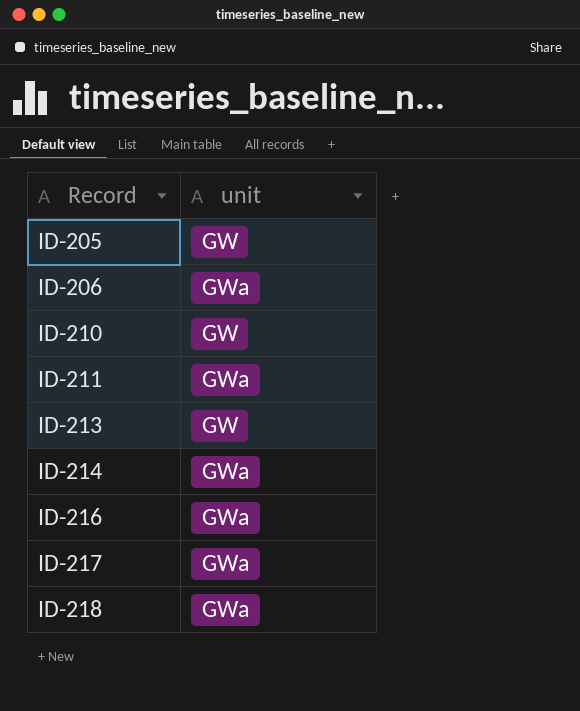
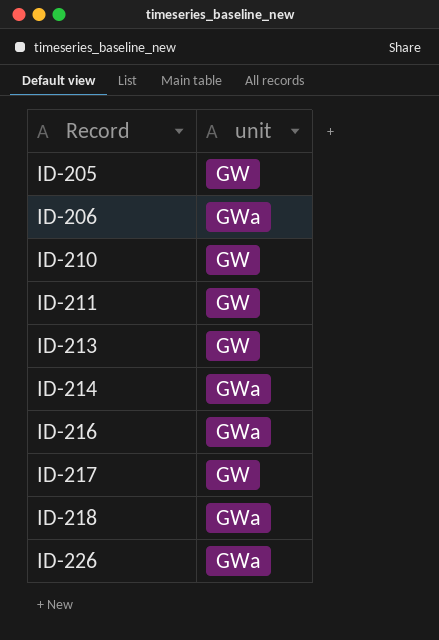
ID-211 | unit: GWa -> GW
ID-217 | unit: GWa -> GW
row ID-226: none -> GWa

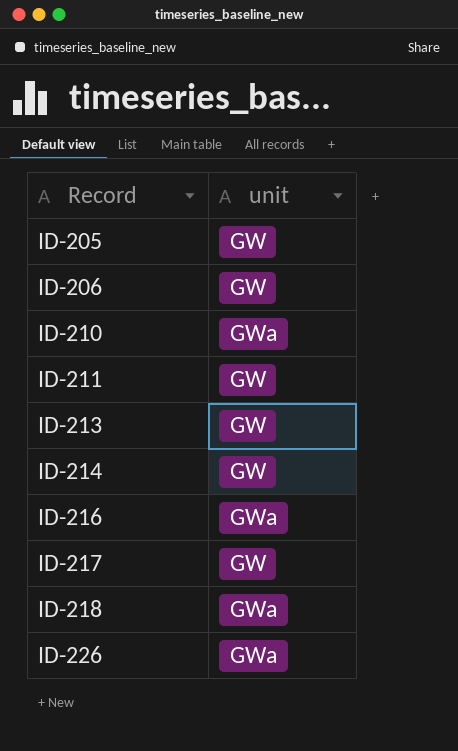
ID-206 | unit: GWa -> GW
ID-210 | unit: GW -> GWa
ID-214 | unit: GWa -> GW

